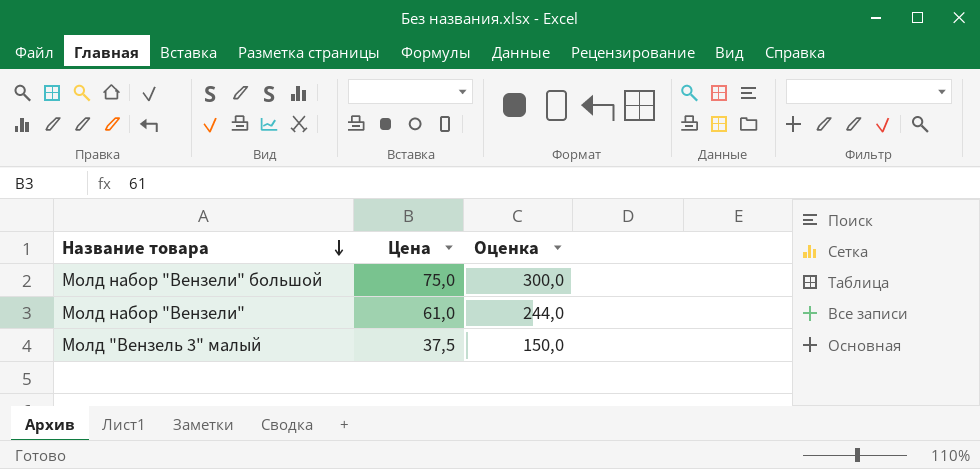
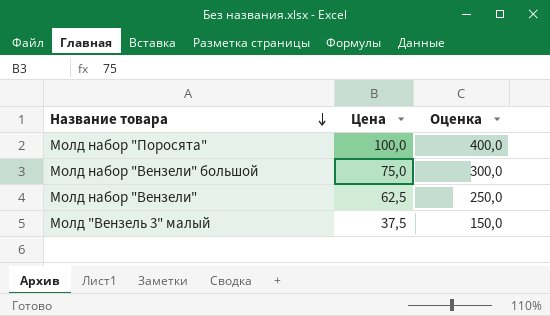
row Молд набор "Поросята": none -> 100,0 | 400,0
Молд набор "Вензели" | Цена: 61,0 -> 62,5
Молд набор "Вензели" | Оценка: 244,0 -> 250,0

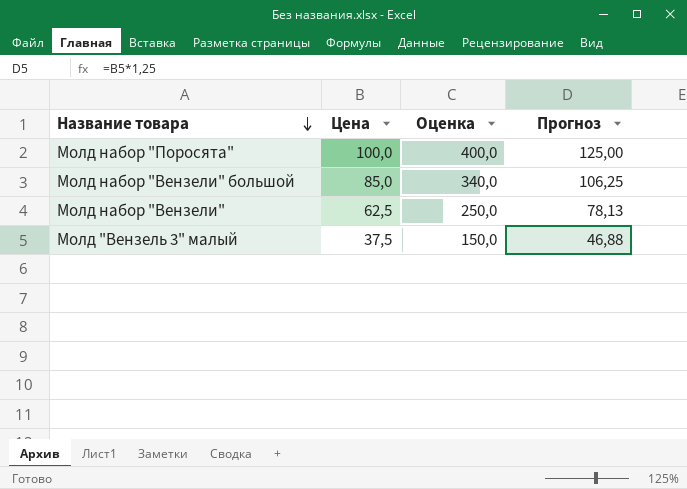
column Прогноз | formula: none -> [Цена] * 1,25
Молд набор "Вензели" большой | Цена: 75,0 -> 85,0
Молд набор "Вензели" большой | Оценка: 300,0 -> 340,0

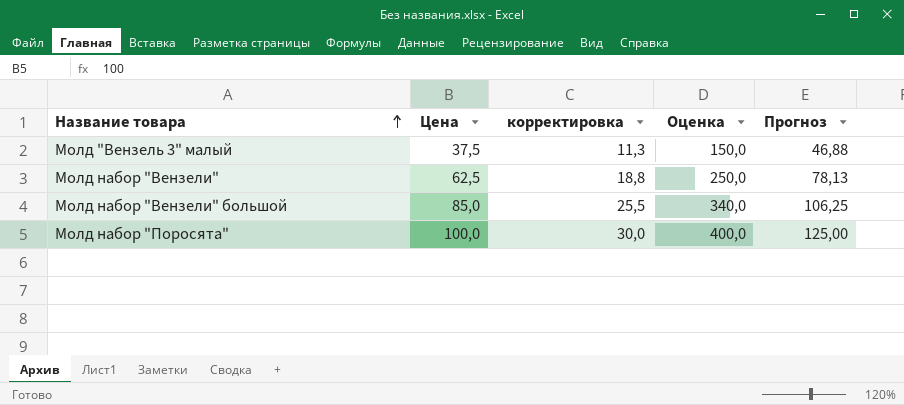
row order: Название товара descending -> Название товара ascending
column корректировка | formula: none -> [Цена] * 0,3

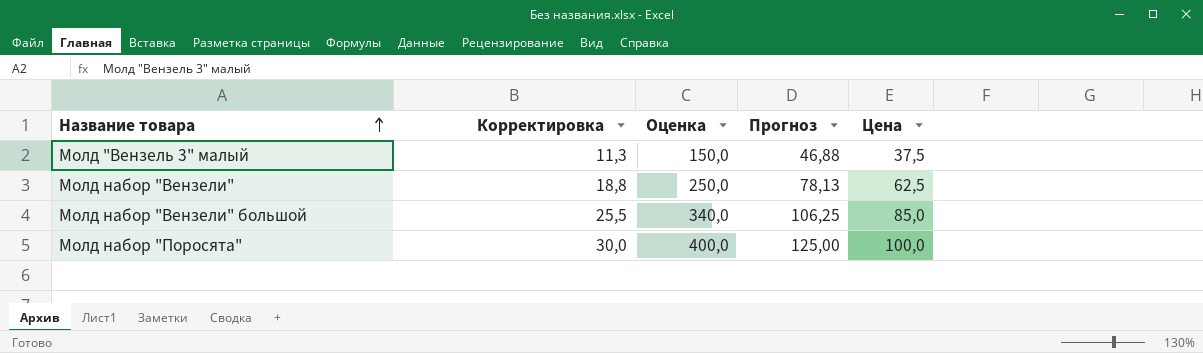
column name: корректировка -> Корректировка
column Цена | position: 2 -> 5

